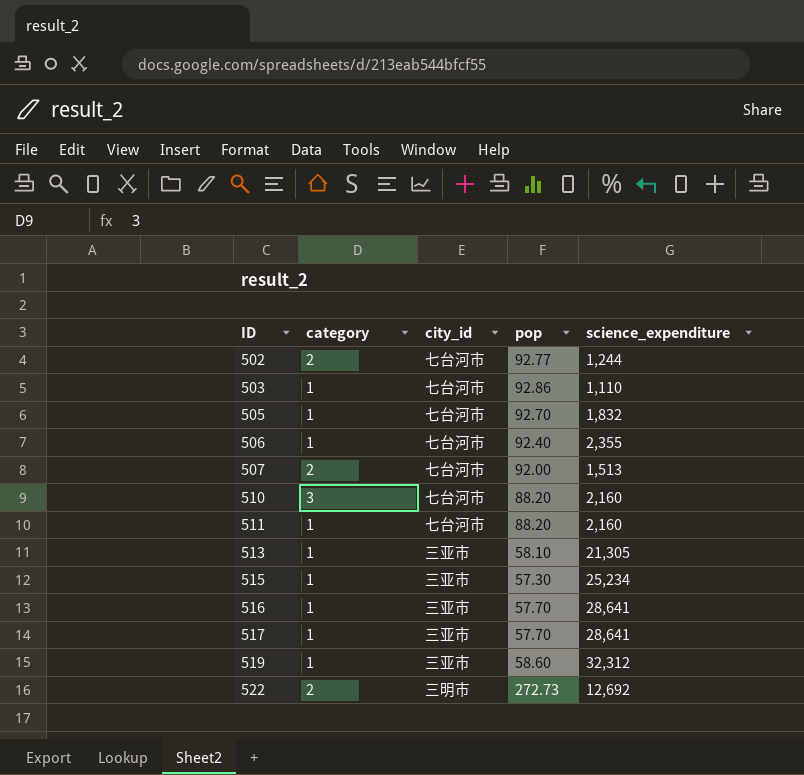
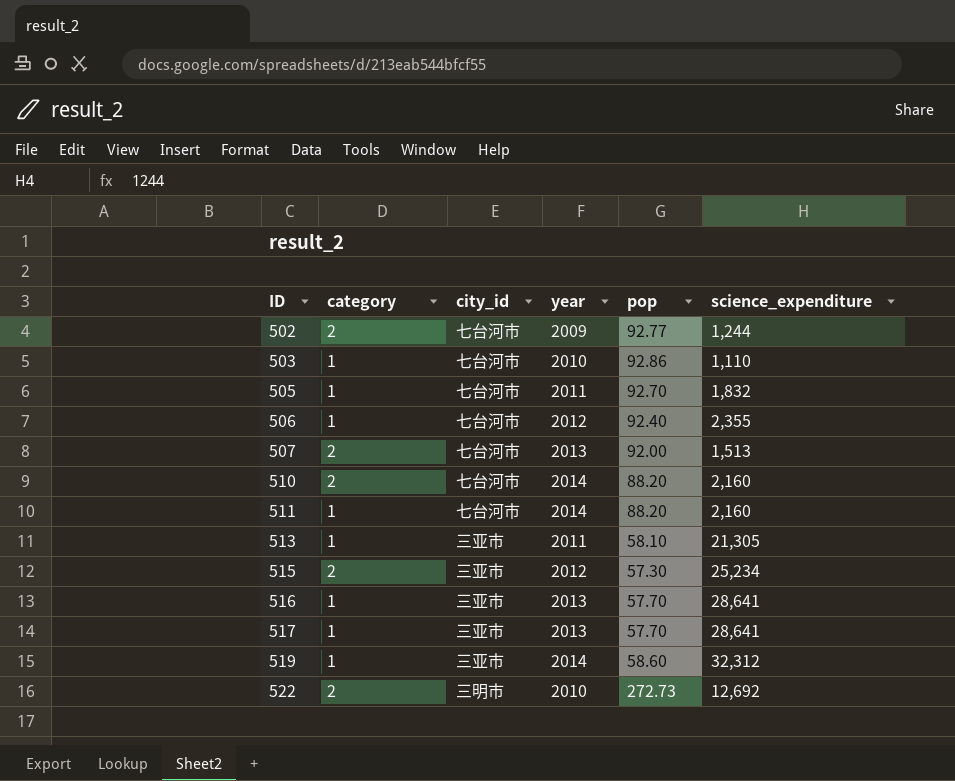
column year | position: none -> 4
510 | category: 3 -> 2
515 | category: 1 -> 2

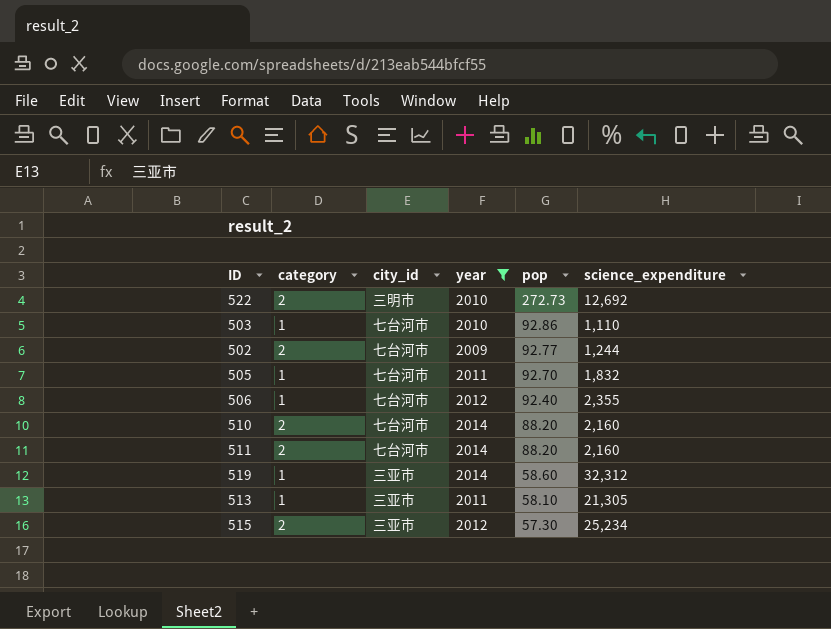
filter: none -> year != 2013
row order: ID ascending -> pop descending
511 | category: 1 -> 2

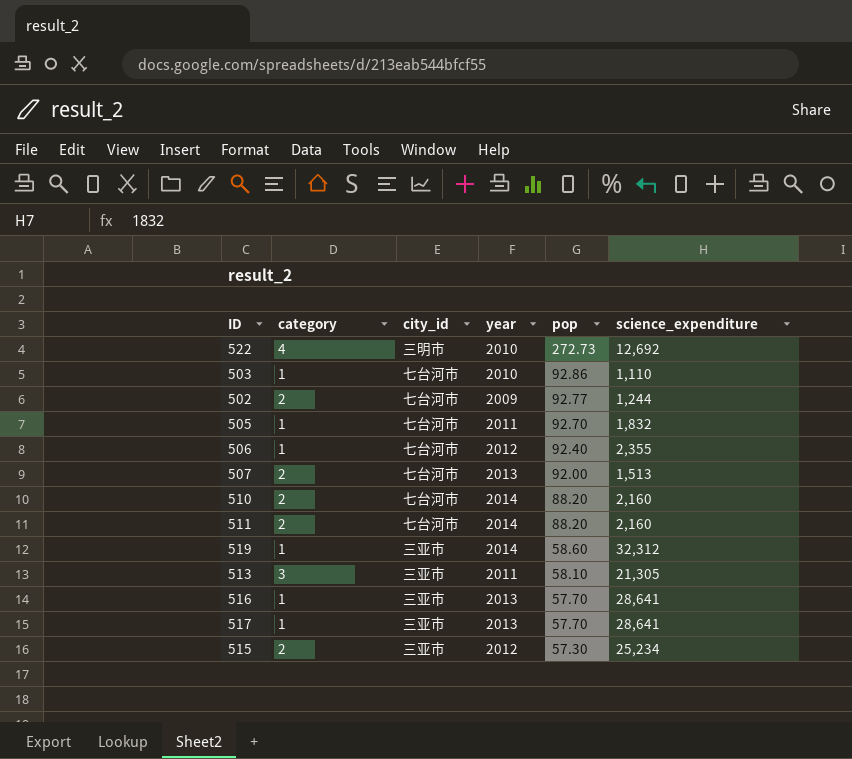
filter: year != 2013 -> none
522 | category: 2 -> 4
513 | category: 1 -> 3

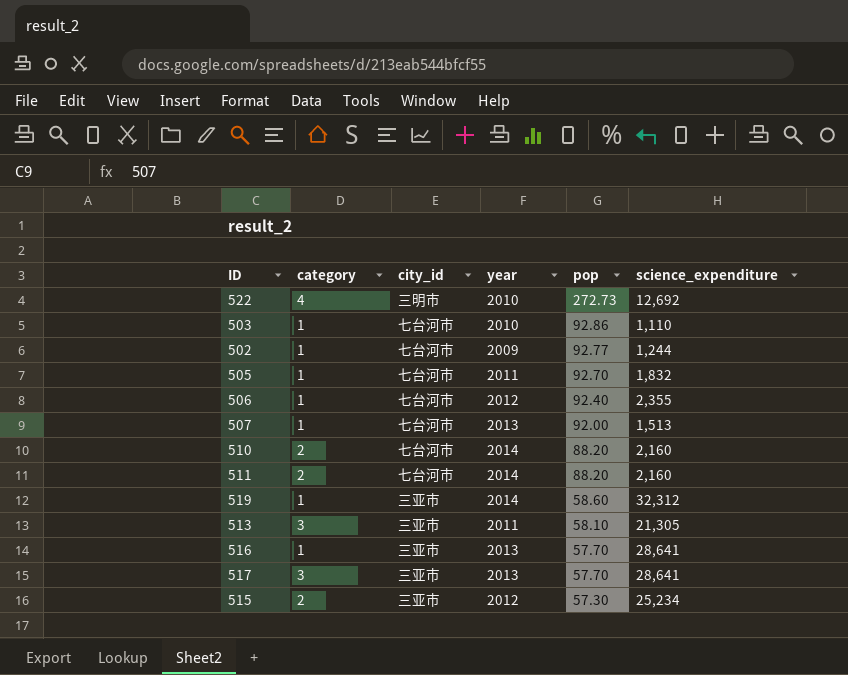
502 | category: 2 -> 1
507 | category: 2 -> 1
517 | category: 1 -> 3

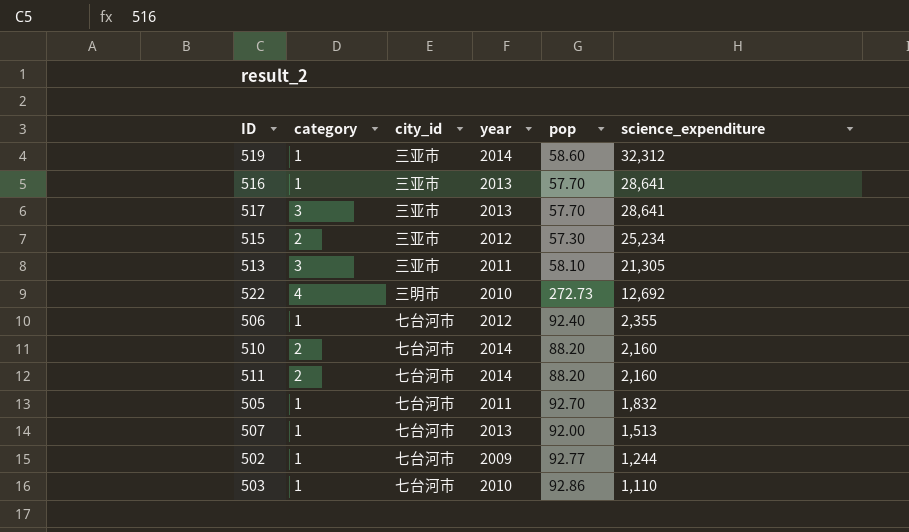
row order: pop descending -> science_expenditure descending

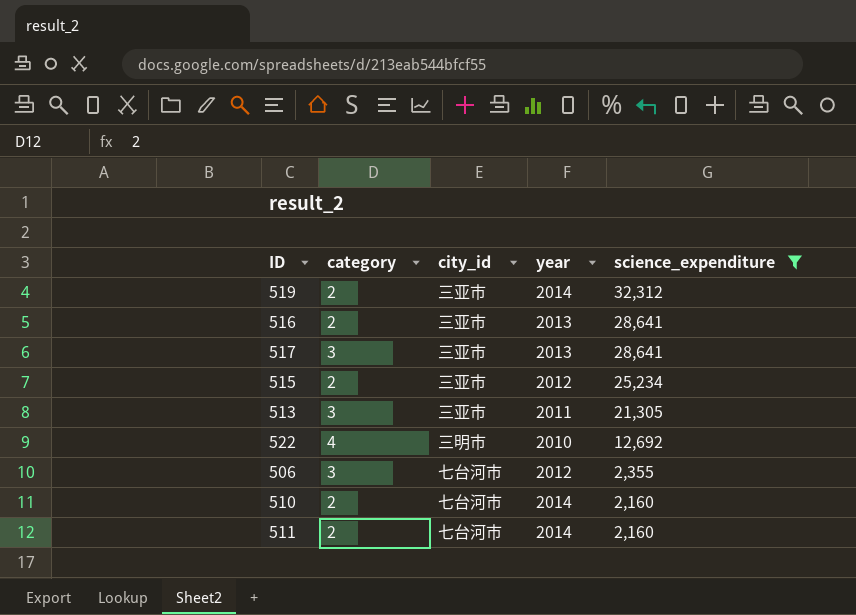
filter: none -> science_expenditure >= 2,160
column pop | position: 5 -> none
519 | category: 1 -> 2
516 | category: 1 -> 2
506 | category: 1 -> 3

